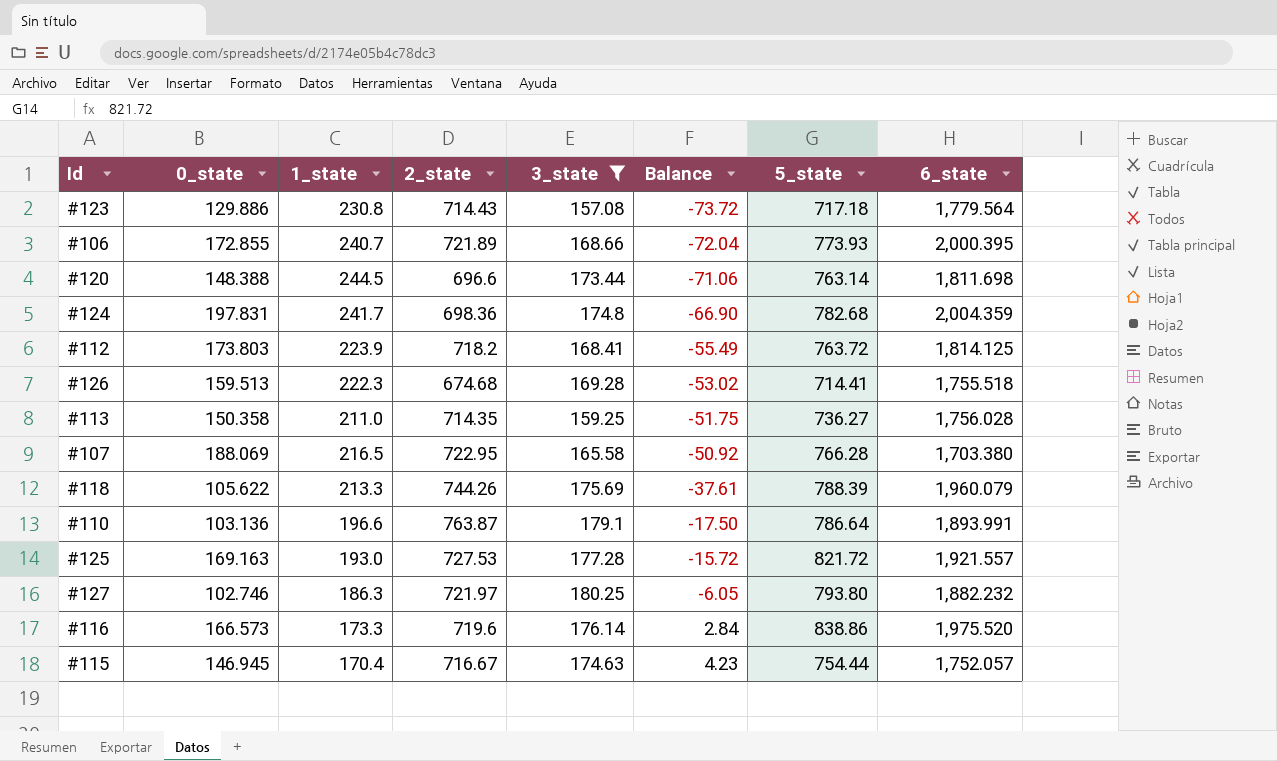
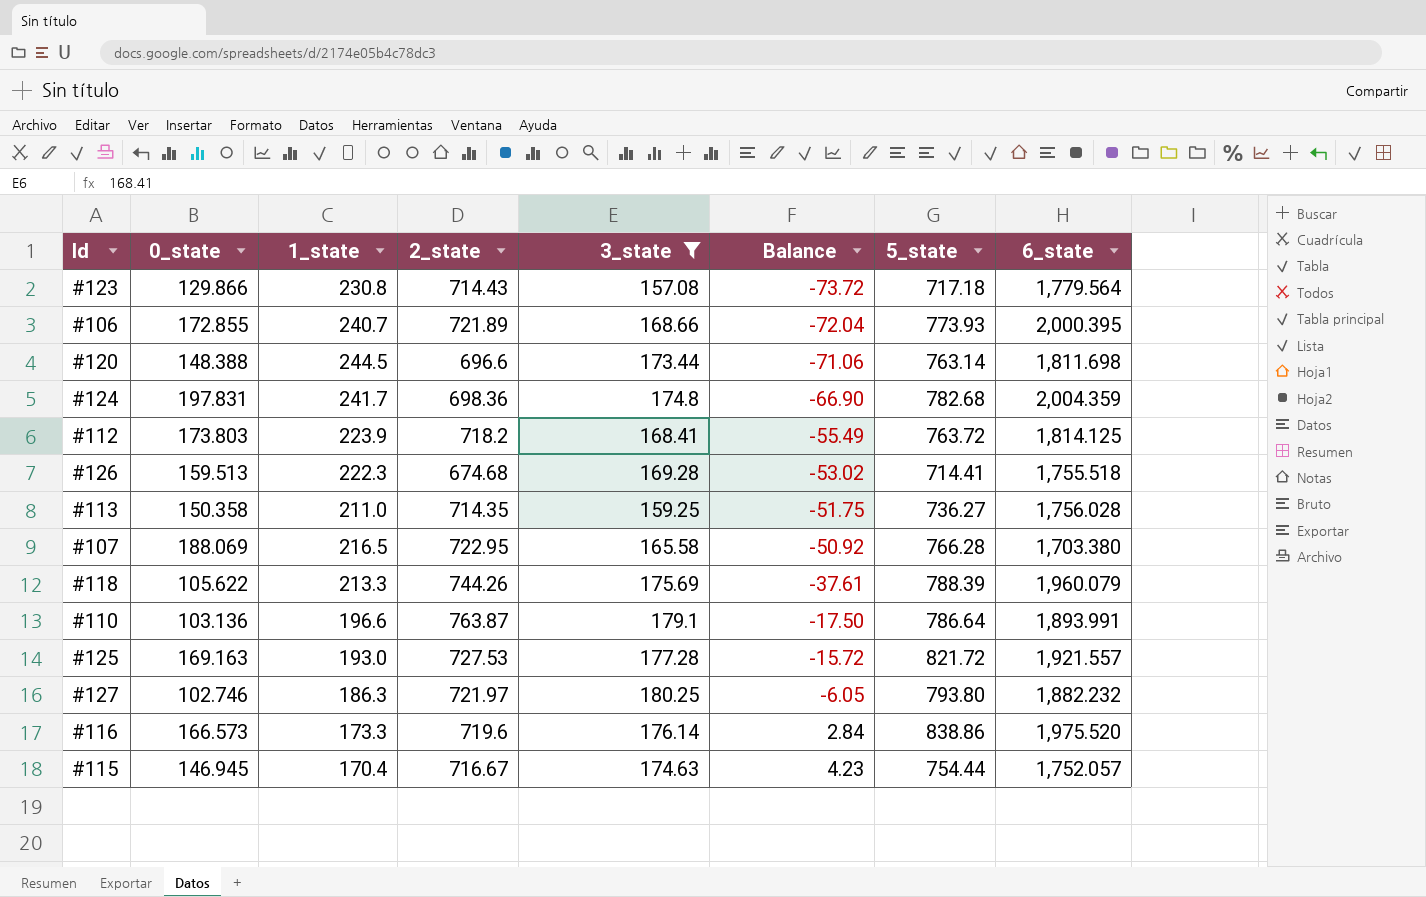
#123 | 0_state: 129.886 -> 129.866

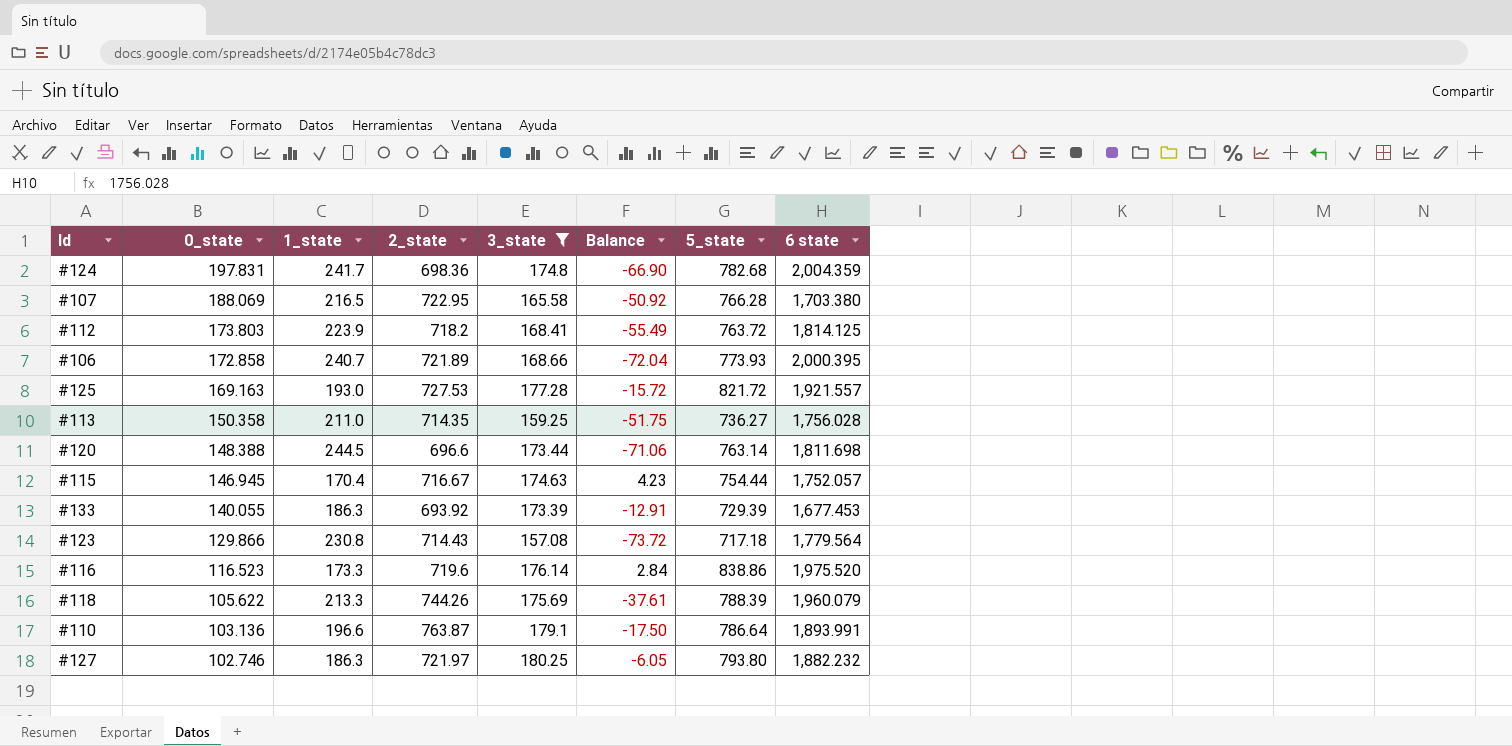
row order: Balance ascending -> 0_state descending
column name: 6_state -> 6 state
row #126: 159.513 | 222.3 | 674.68 | 169.28 | -53.02 | 714.41 | 1,755.518 -> none
#106 | 0_state: 172.855 -> 172.858
row #133: none -> 140.055 | 186.3 | 693.92 | 173.39 | -12.91 | 729.39 | 1,677.453
#116 | 0_state: 166.573 -> 116.523

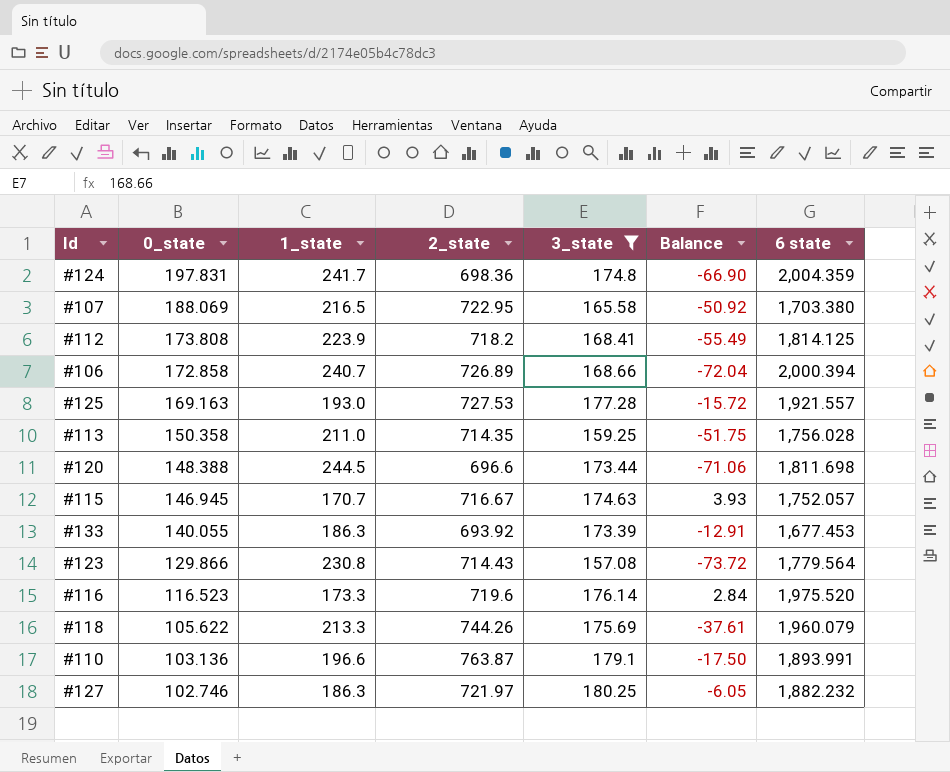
column 5_state | position: 7 -> none
#112 | 0_state: 173.803 -> 173.808
#106 | 2_state: 721.89 -> 726.89
#106 | 6 state: 2,000.395 -> 2,000.394
#115 | 1_state: 170.4 -> 170.7
#115 | Balance: 4.23 -> 3.93

